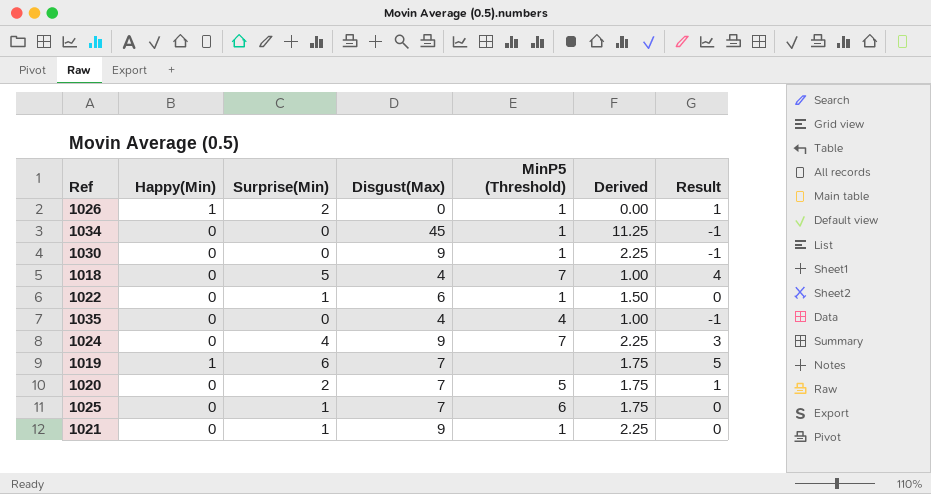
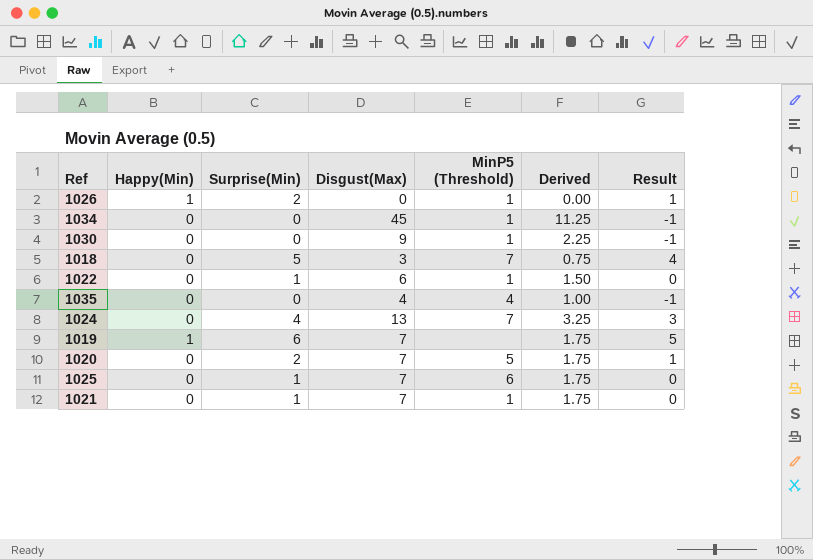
1018 | Disgust(Max): 4 -> 3
1018 | Derived: 1.00 -> 0.75
1024 | Disgust(Max): 9 -> 13
1024 | Derived: 2.25 -> 3.25
1021 | Disgust(Max): 9 -> 7
1021 | Derived: 2.25 -> 1.75

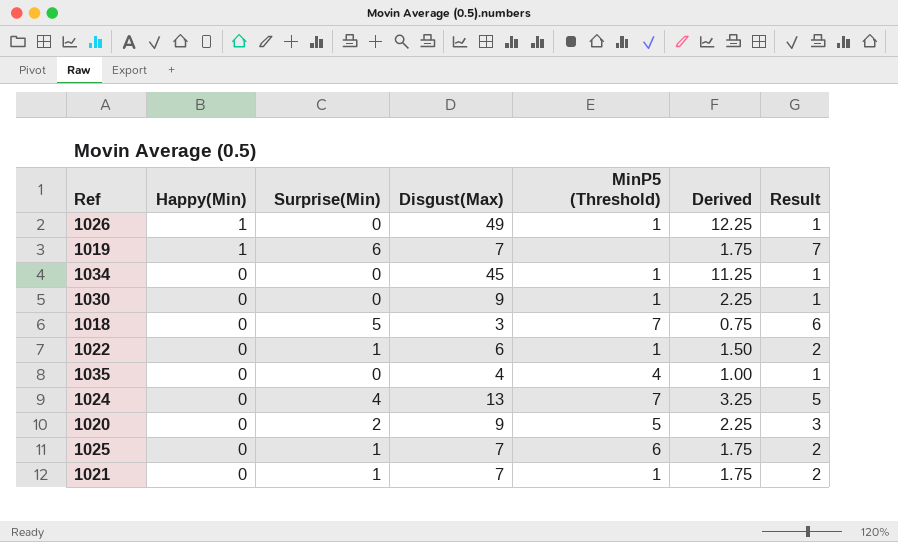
row order: none -> Happy(Min) descending
column Result | formula: [Surprise(Min)] - 1 -> [Surprise(Min)] + 1
1026 | Surprise(Min): 2 -> 0
1026 | Disgust(Max): 0 -> 49
1026 | Derived: 0.00 -> 12.25
1020 | Disgust(Max): 7 -> 9
1020 | Derived: 1.75 -> 2.25

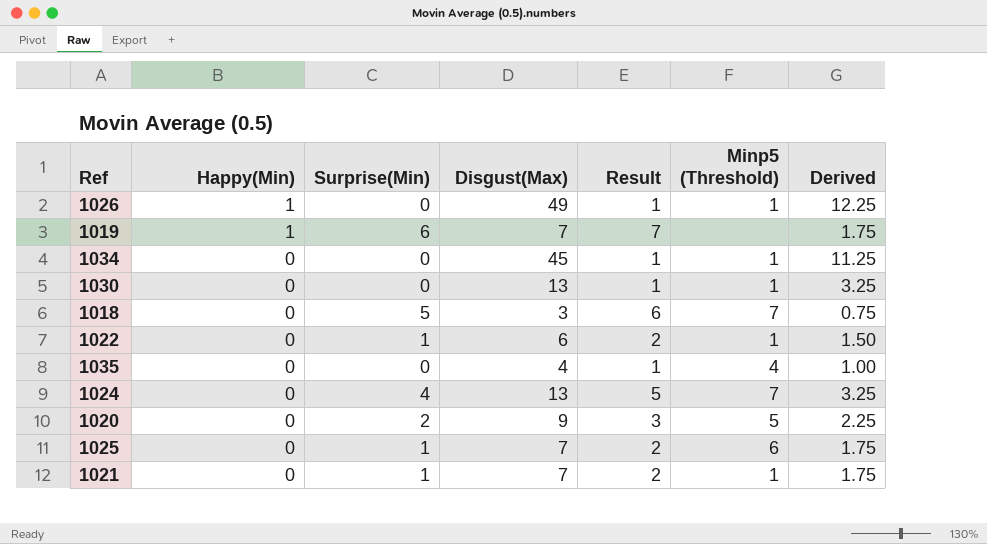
column Result | position: 7 -> 5
column name: MinP5 (Threshold) -> Minp5 (Threshold)
1030 | Disgust(Max): 9 -> 13
1030 | Derived: 2.25 -> 3.25

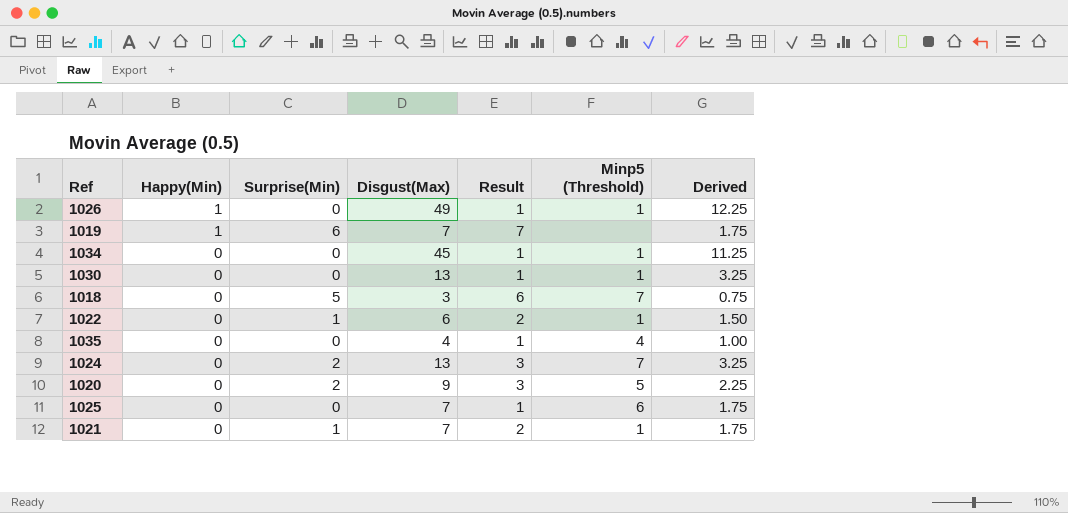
1024 | Surprise(Min): 4 -> 2
1024 | Result: 5 -> 3
1025 | Surprise(Min): 1 -> 0
1025 | Result: 2 -> 1

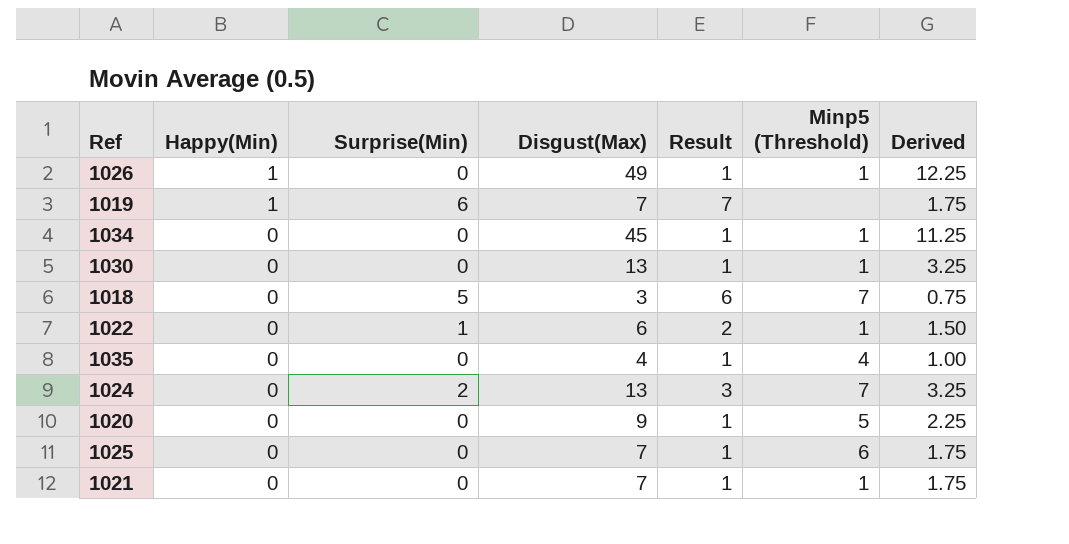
1020 | Surprise(Min): 2 -> 0
1020 | Result: 3 -> 1
1021 | Surprise(Min): 1 -> 0
1021 | Result: 2 -> 1

